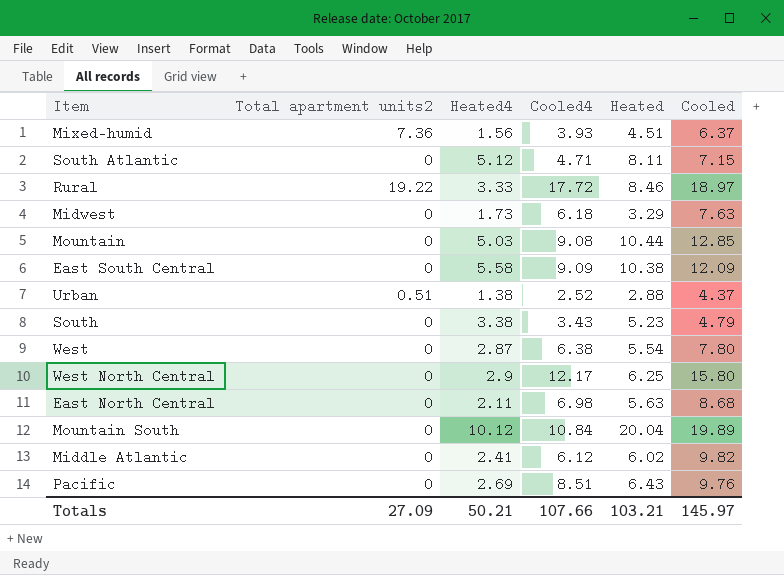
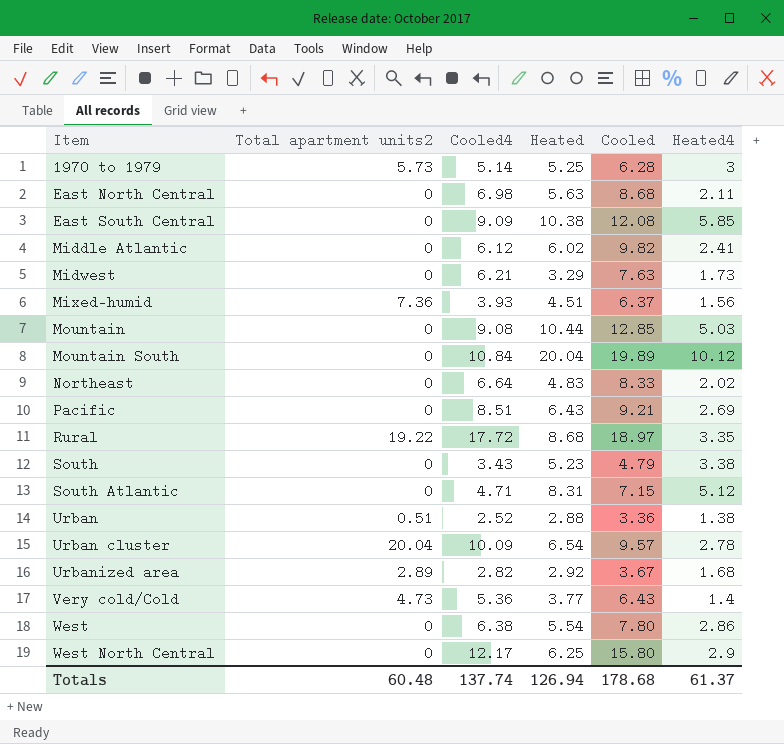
row order: none -> Item ascending
column Heated4 | position: 3 -> 6
row 1970 to 1979: none -> 5.73 | 5.14 | 5.25 | 6.28 | 3
East South Central | Cooled: 12.09 -> 12.08
East South Central | Heated4: 5.58 -> 5.85
Midwest | Cooled4: 6.18 -> 6.21
row Northeast: none -> 0 | 6.64 | 4.83 | 8.33 | 2.02
Pacific | Cooled: 9.76 -> 9.21
Rural | Heated: 8.46 -> 8.68
Rural | Heated4: 3.33 -> 3.35
South Atlantic | Heated: 8.11 -> 8.31
Urban | Cooled: 4.37 -> 3.36
row Urban cluster: none -> 20.04 | 10.09 | 6.54 | 9.57 | 2.78
row Urbanized area: none -> 2.89 | 2.82 | 2.92 | 3.67 | 1.68
row Very cold/Cold: none -> 4.73 | 5.36 | 3.77 | 6.43 | 1.4
West | Heated4: 2.87 -> 2.86
Totals | Total apartment units2: 27.09 -> 60.48
Totals | Cooled4: 107.66 -> 137.74
Totals | Heated: 103.21 -> 126.94
Totals | Cooled: 145.97 -> 178.68
Totals | Heated4: 50.21 -> 61.37

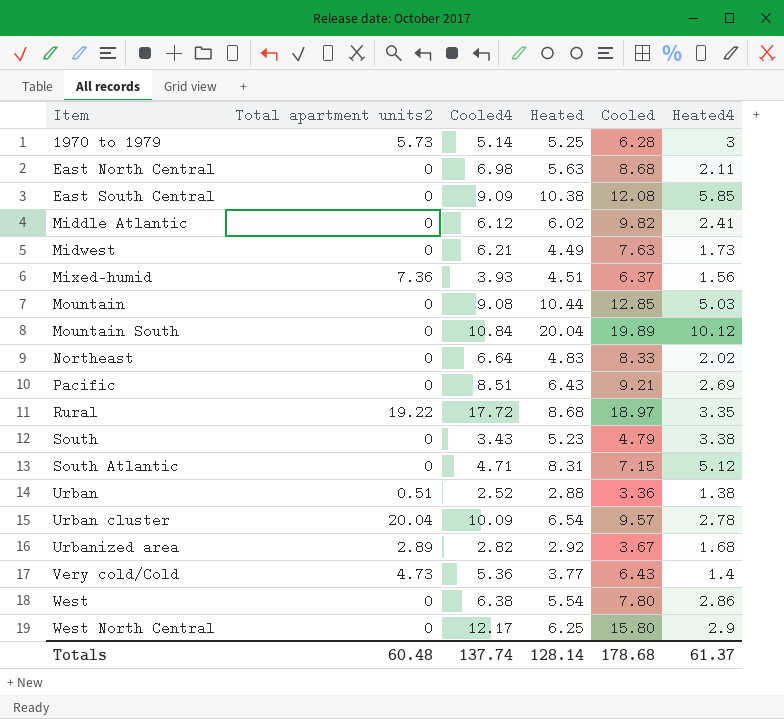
Midwest | Heated: 3.29 -> 4.49
Totals | Heated: 126.94 -> 128.14

